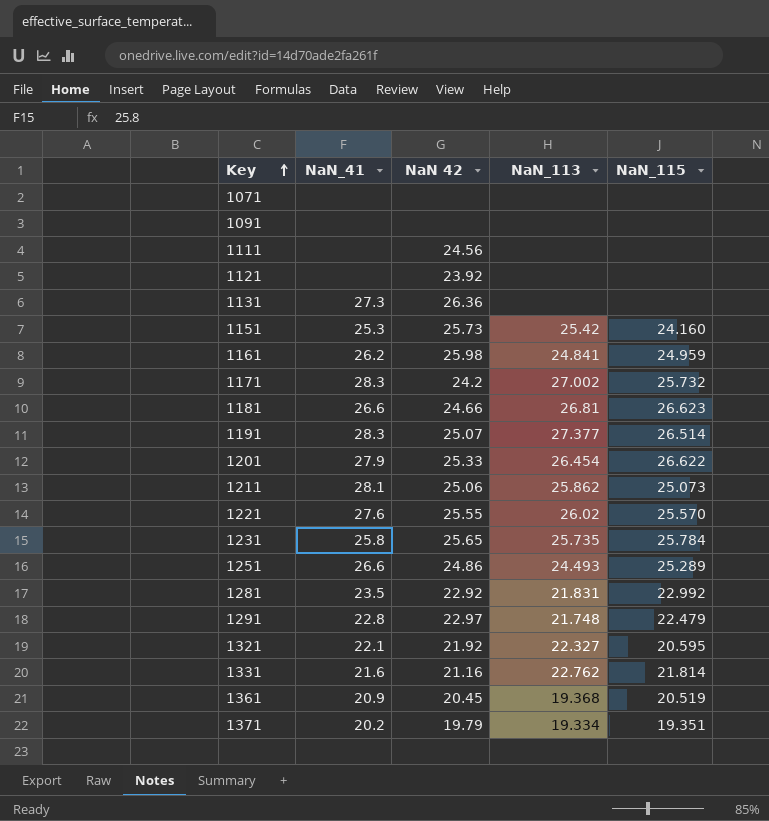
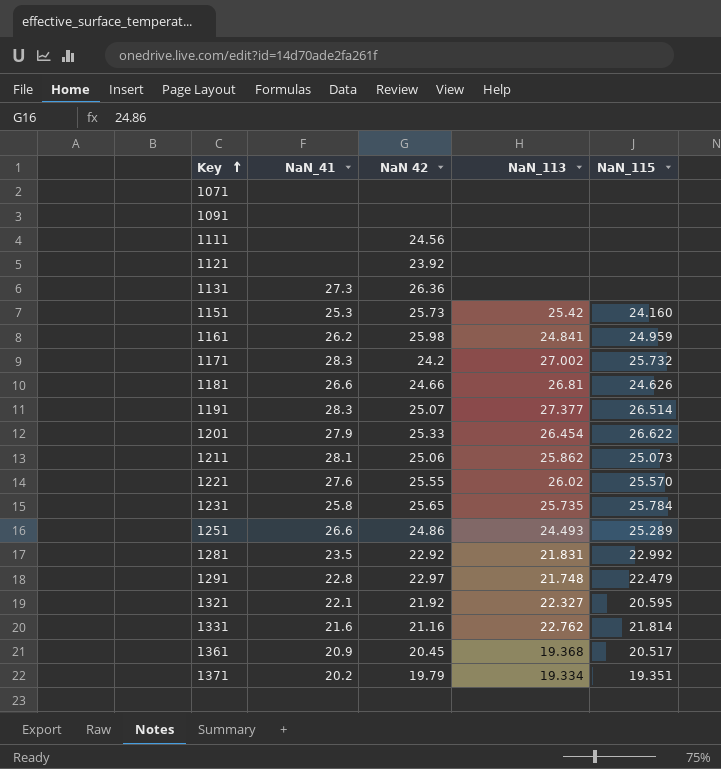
1181 | NaN_115: 26.623 -> 24.626
1361 | NaN_115: 20.519 -> 20.517

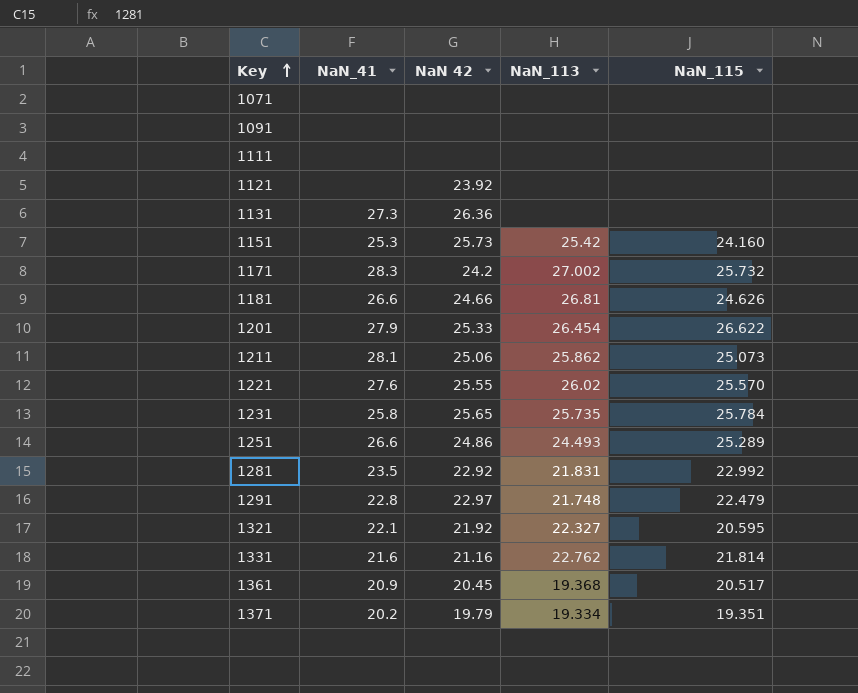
row 1161: 26.2 | 25.98 | 24.841 | 24.959 -> none
row 1191: 28.3 | 25.07 | 27.377 | 26.514 -> none
1111 | NaN 42: 24.56 -> none

